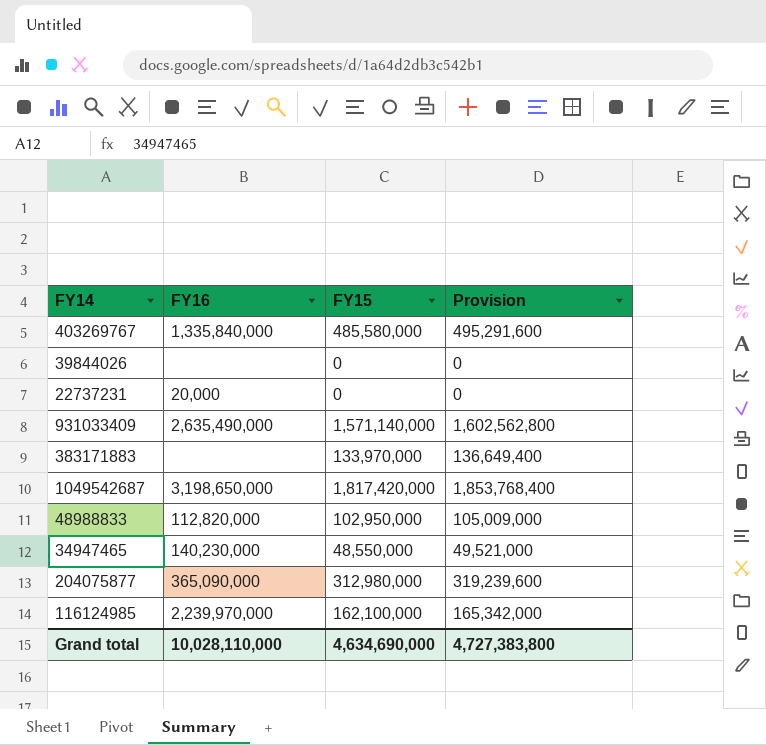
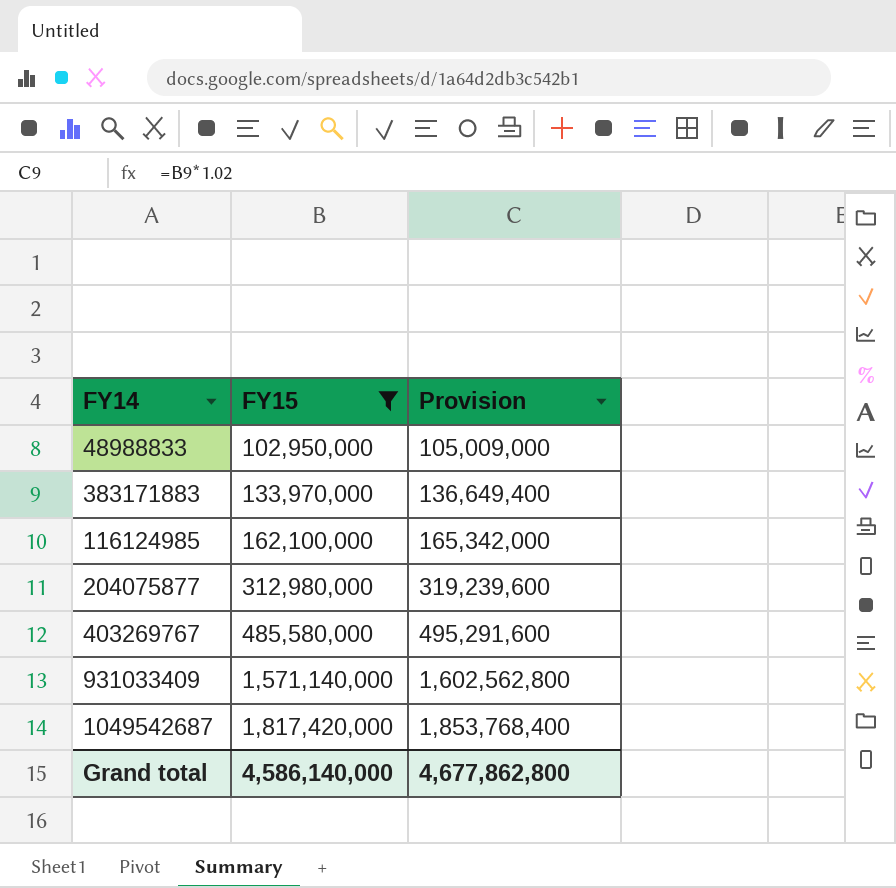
filter: none -> FY15 >= 102,950,000
row order: none -> FY15 ascending
column FY16 | position: 2 -> none
Grand total | FY15: 4,634,690,000 -> 4,586,140,000
Grand total | Provision: 4,727,383,800 -> 4,677,862,800

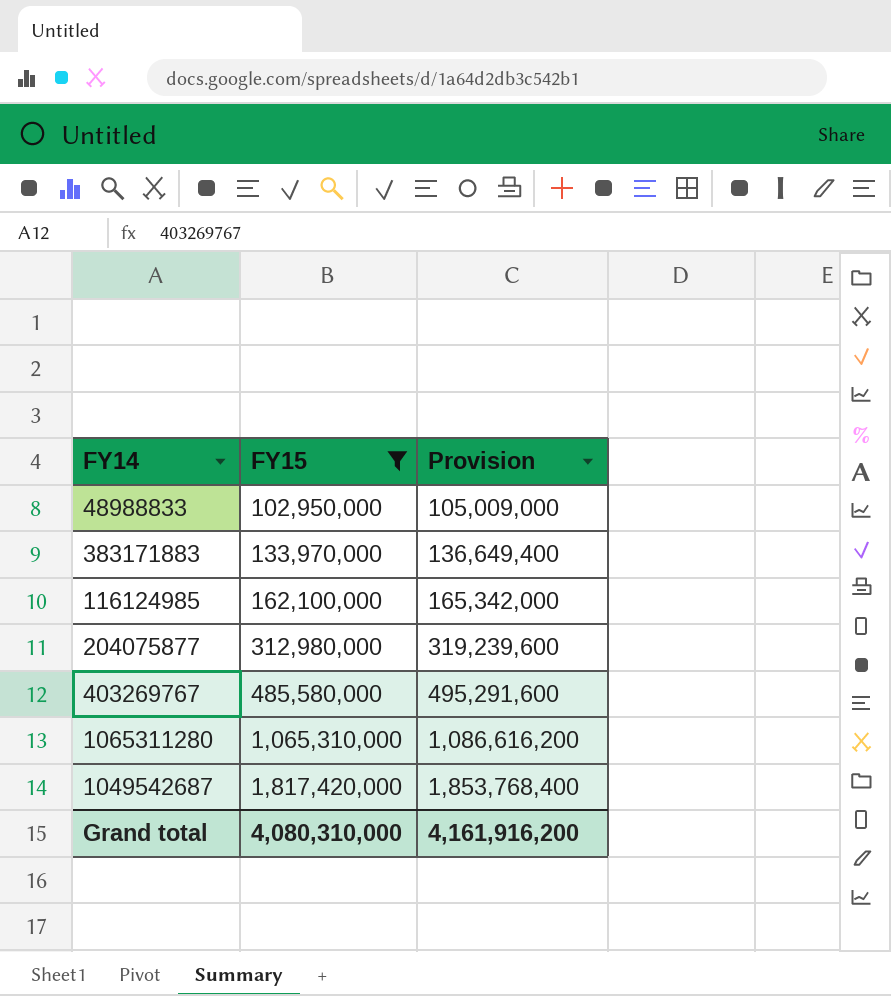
row 931033409: 1,571,140,000 | 1,602,562,800 -> none
row 1065311280: none -> 1,065,310,000 | 1,086,616,200
Grand total | FY15: 4,586,140,000 -> 4,080,310,000
Grand total | Provision: 4,677,862,800 -> 4,161,916,200

